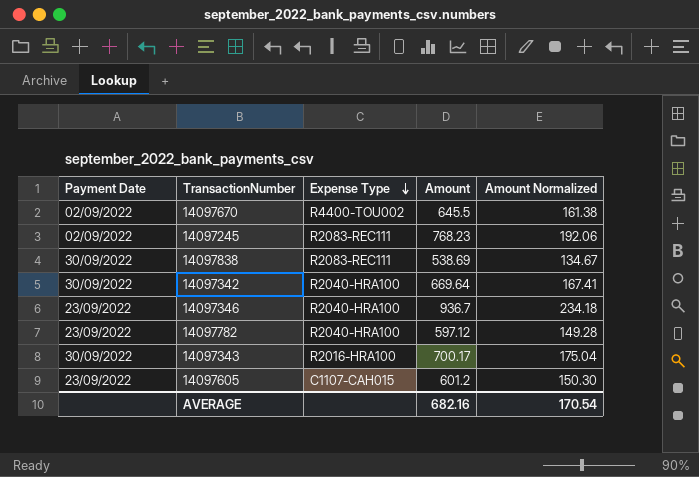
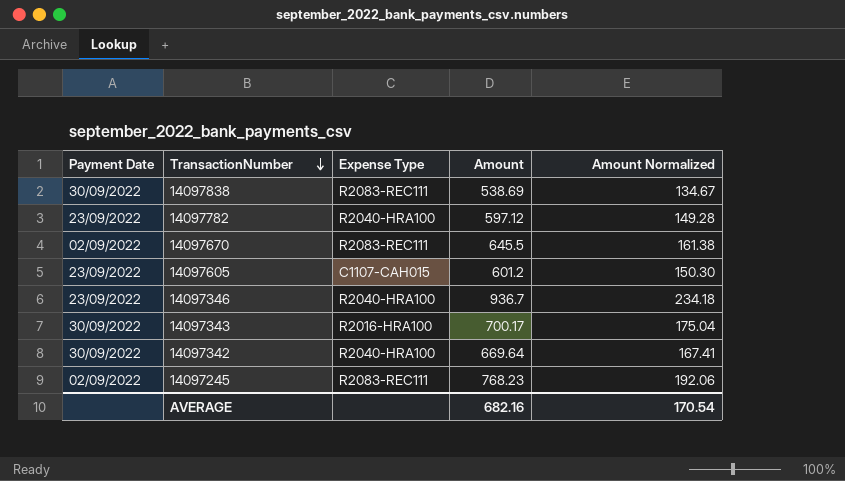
row order: Expense Type descending -> TransactionNumber descending
14097670 | Expense Type: R4400-TOU002 -> R2083-REC111

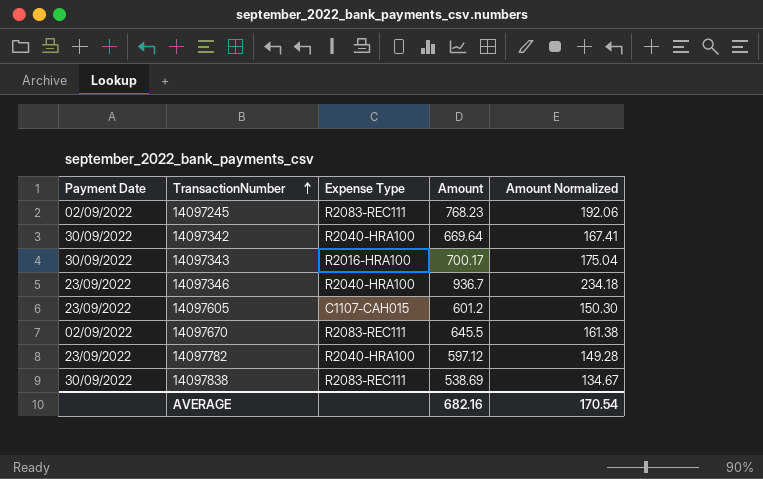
row order: TransactionNumber descending -> TransactionNumber ascending

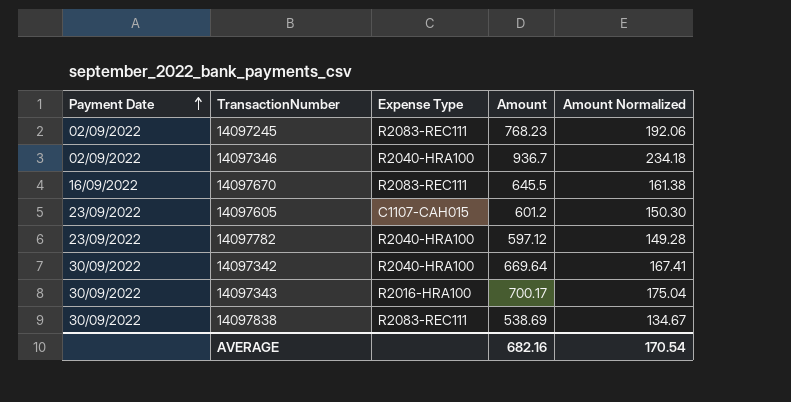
row order: TransactionNumber ascending -> Payment Date ascending
14097346 | Payment Date: 23/09/2022 -> 02/09/2022
14097670 | Payment Date: 02/09/2022 -> 16/09/2022

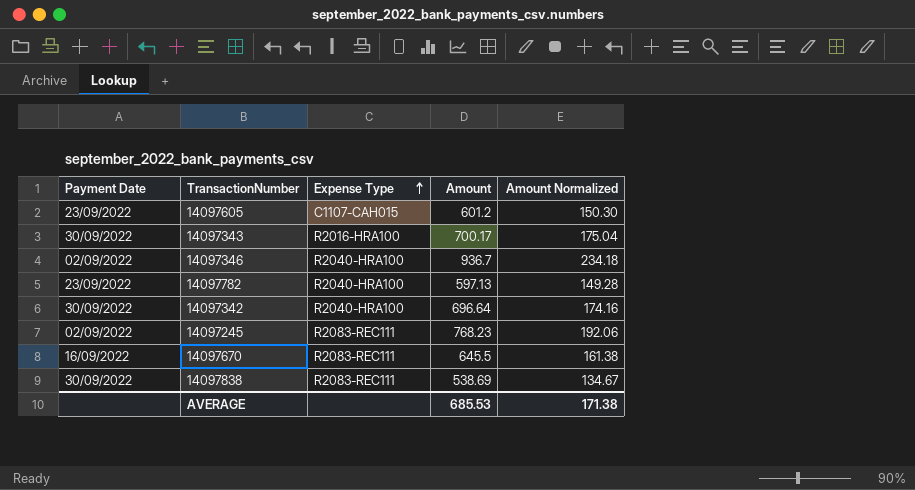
row order: Payment Date ascending -> Expense Type ascending
14097782 | Amount: 597.12 -> 597.13
14097342 | Amount: 669.64 -> 696.64
14097342 | Amount Normalized: 167.41 -> 174.16
AVERAGE | Amount: 682.16 -> 685.53
AVERAGE | Amount Normalized: 170.54 -> 171.38

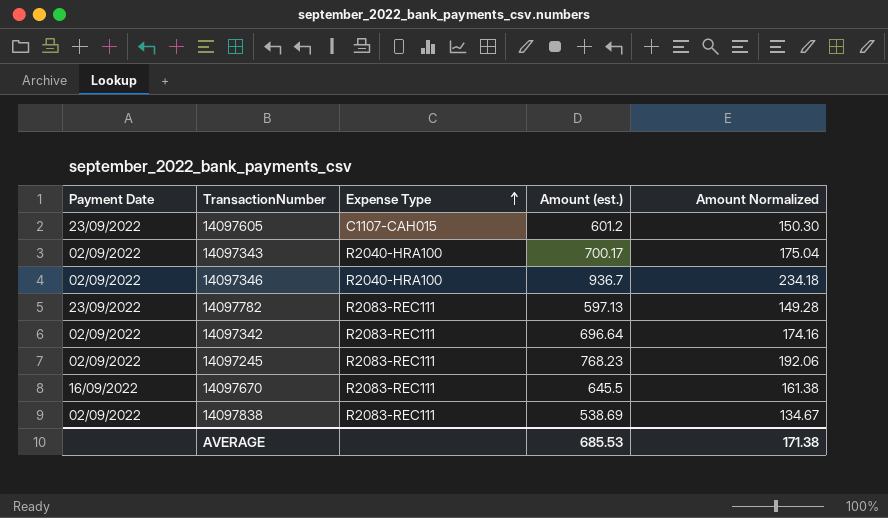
column name: Amount -> Amount (est.)
14097343 | Payment Date: 30/09/2022 -> 02/09/2022
14097343 | Expense Type: R2016-HRA100 -> R2040-HRA100
14097782 | Expense Type: R2040-HRA100 -> R2083-REC111
14097342 | Payment Date: 30/09/2022 -> 02/09/2022
14097342 | Expense Type: R2040-HRA100 -> R2083-REC111
14097838 | Payment Date: 30/09/2022 -> 02/09/2022

